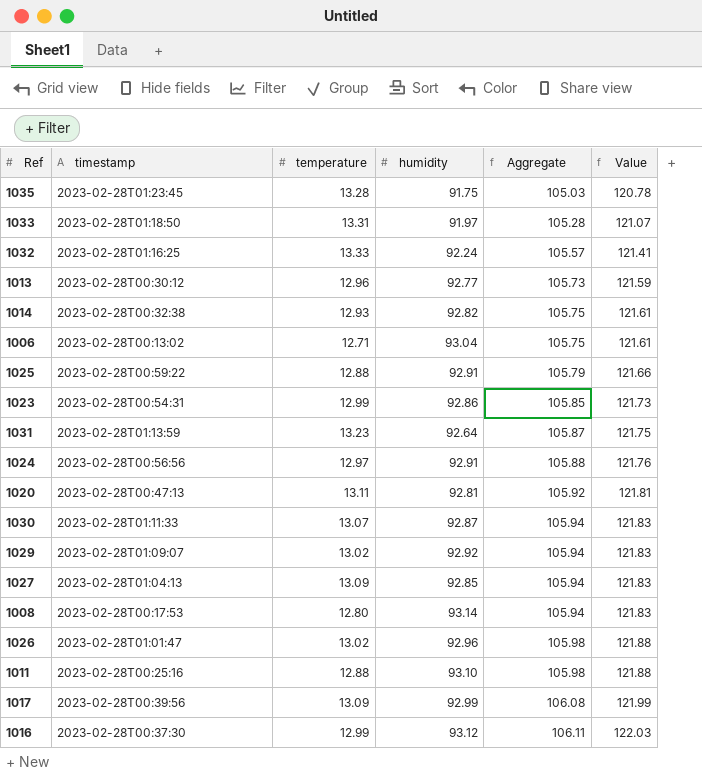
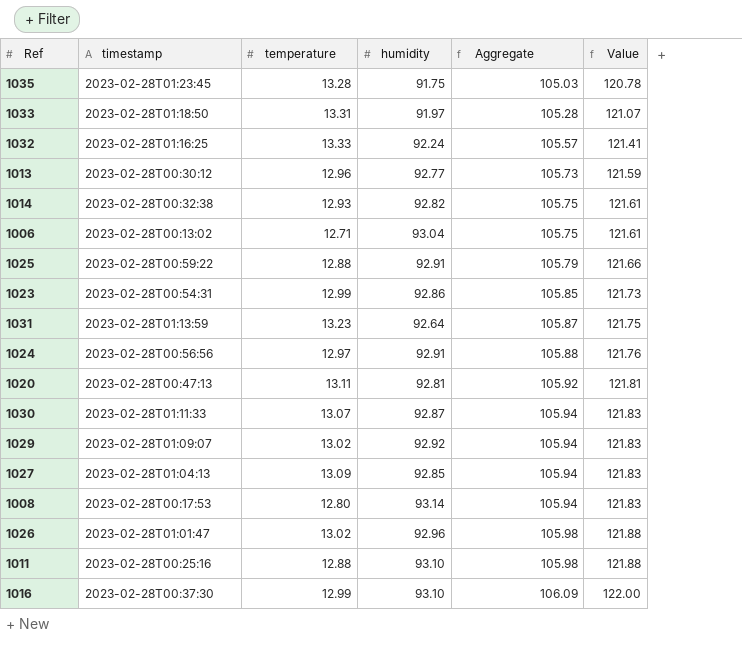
row 1017: 2023-02-28T00:39:56 | 13.09 | 92.99 | 106.08 | 121.99 -> none
1016 | humidity: 93.12 -> 93.10
1016 | Aggregate: 106.11 -> 106.09
1016 | Value: 122.03 -> 122.00

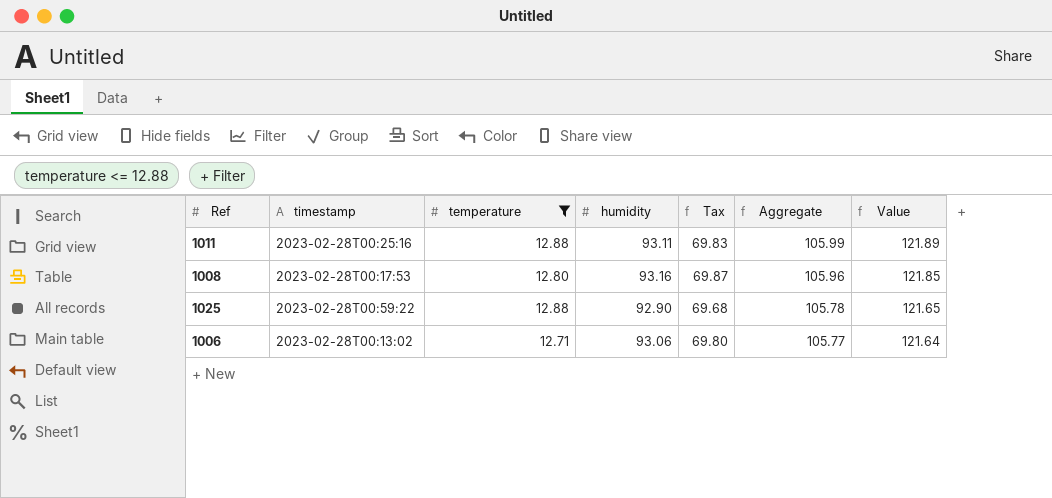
filter: none -> temperature <= 12.88
row order: Aggregate ascending -> Aggregate descending
column Tax | formula: none -> [humidity] * 0.75
1011 | humidity: 93.10 -> 93.11
1011 | Aggregate: 105.98 -> 105.99
1011 | Value: 121.88 -> 121.89
1008 | humidity: 93.14 -> 93.16
1008 | Aggregate: 105.94 -> 105.96
1008 | Value: 121.83 -> 121.85
1025 | humidity: 92.91 -> 92.90
1025 | Aggregate: 105.79 -> 105.78
1025 | Value: 121.66 -> 121.65
1006 | humidity: 93.04 -> 93.06
1006 | Aggregate: 105.75 -> 105.77
1006 | Value: 121.61 -> 121.64

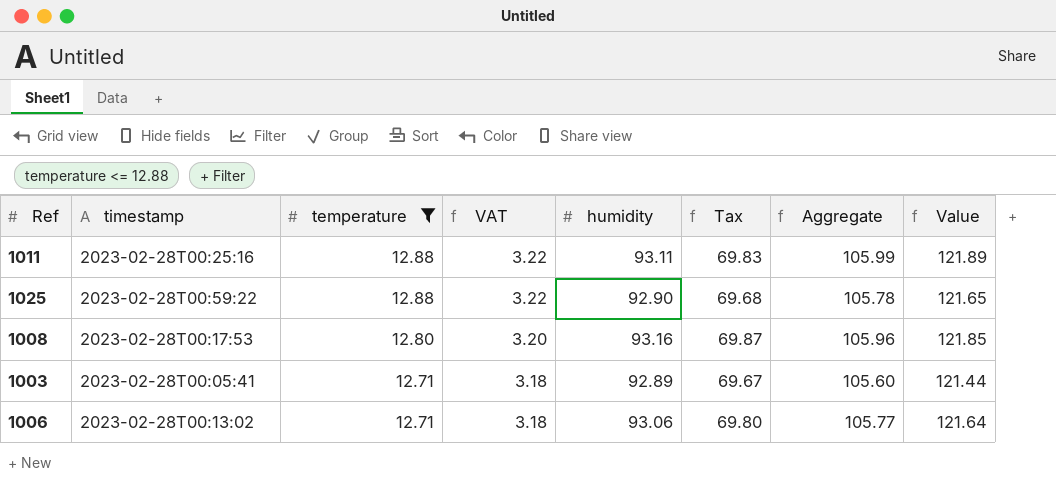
row order: Aggregate descending -> temperature descending
column VAT | formula: none -> [temperature] * 0.25
row 1003: none -> 2023-02-28T00:05:41 | 12.71 | 3.18 | 92.89 | 69.67 | 105.60 | 121.44

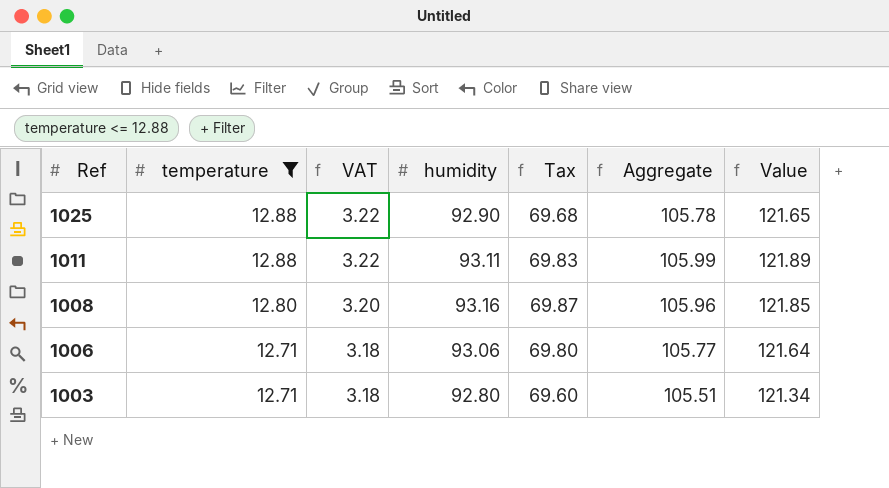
row order: temperature descending -> Ref descending
column timestamp | position: 2 -> none
1003 | humidity: 92.89 -> 92.80
1003 | Tax: 69.67 -> 69.60
1003 | Aggregate: 105.60 -> 105.51
1003 | Value: 121.44 -> 121.34

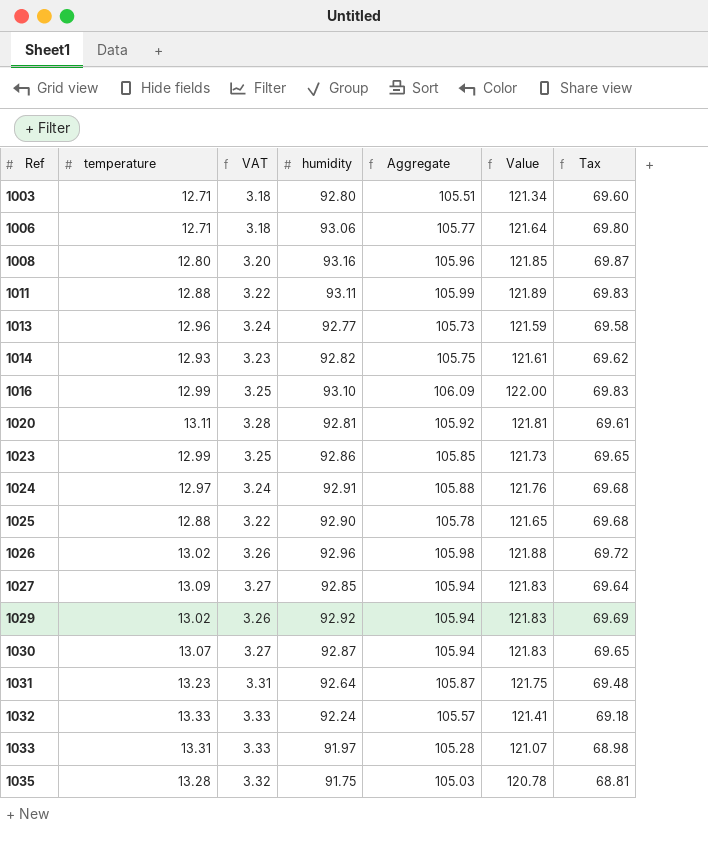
filter: temperature <= 12.88 -> none
row order: Ref descending -> Ref ascending
column Tax | position: 5 -> 7

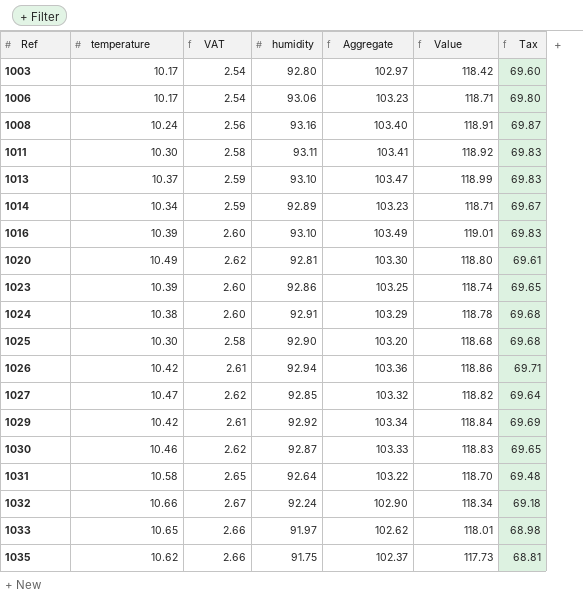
1003 | temperature: 12.71 -> 10.17
1003 | VAT: 3.18 -> 2.54
1003 | Aggregate: 105.51 -> 102.97
1003 | Value: 121.34 -> 118.42
1006 | temperature: 12.71 -> 10.17
1006 | VAT: 3.18 -> 2.54
1006 | Aggregate: 105.77 -> 103.23
1006 | Value: 121.64 -> 118.71
1008 | temperature: 12.80 -> 10.24
1008 | VAT: 3.20 -> 2.56
1008 | Aggregate: 105.96 -> 103.40
1008 | Value: 121.85 -> 118.91
1011 | temperature: 12.88 -> 10.30
1011 | VAT: 3.22 -> 2.58
1011 | Aggregate: 105.99 -> 103.41
1011 | Value: 121.89 -> 118.92
1013 | temperature: 12.96 -> 10.37
1013 | VAT: 3.24 -> 2.59
1013 | humidity: 92.77 -> 93.10
1013 | Aggregate: 105.73 -> 103.47
1013 | Value: 121.59 -> 118.99
1013 | Tax: 69.58 -> 69.83
1014 | temperature: 12.93 -> 10.34
1014 | VAT: 3.23 -> 2.59
1014 | humidity: 92.82 -> 92.89
1014 | Aggregate: 105.75 -> 103.23
1014 | Value: 121.61 -> 118.71
1014 | Tax: 69.62 -> 69.67
1016 | temperature: 12.99 -> 10.39
1016 | VAT: 3.25 -> 2.60
1016 | Aggregate: 106.09 -> 103.49
1016 | Value: 122.00 -> 119.01
1020 | temperature: 13.11 -> 10.49
1020 | VAT: 3.28 -> 2.62
1020 | Aggregate: 105.92 -> 103.30
1020 | Value: 121.81 -> 118.80
1023 | temperature: 12.99 -> 10.39
1023 | VAT: 3.25 -> 2.60
1023 | Aggregate: 105.85 -> 103.25
1023 | Value: 121.73 -> 118.74
1024 | temperature: 12.97 -> 10.38
1024 | VAT: 3.24 -> 2.60
1024 | Aggregate: 105.88 -> 103.29
1024 | Value: 121.76 -> 118.78
1025 | temperature: 12.88 -> 10.30
1025 | VAT: 3.22 -> 2.58
1025 | Aggregate: 105.78 -> 103.20
1025 | Value: 121.65 -> 118.68
1026 | temperature: 13.02 -> 10.42
1026 | VAT: 3.26 -> 2.61
1026 | humidity: 92.96 -> 92.94
1026 | Aggregate: 105.98 -> 103.36
1026 | Value: 121.88 -> 118.86
1026 | Tax: 69.72 -> 69.71
1027 | temperature: 13.09 -> 10.47
1027 | VAT: 3.27 -> 2.62
1027 | Aggregate: 105.94 -> 103.32
1027 | Value: 121.83 -> 118.82
1029 | temperature: 13.02 -> 10.42
1029 | VAT: 3.26 -> 2.61
1029 | Aggregate: 105.94 -> 103.34
1029 | Value: 121.83 -> 118.84
1030 | temperature: 13.07 -> 10.46
1030 | VAT: 3.27 -> 2.62
1030 | Aggregate: 105.94 -> 103.33
1030 | Value: 121.83 -> 118.83
1031 | temperature: 13.23 -> 10.58
1031 | VAT: 3.31 -> 2.65
1031 | Aggregate: 105.87 -> 103.22
1031 | Value: 121.75 -> 118.70
1032 | temperature: 13.33 -> 10.66
1032 | VAT: 3.33 -> 2.67
1032 | Aggregate: 105.57 -> 102.90
1032 | Value: 121.41 -> 118.34
1033 | temperature: 13.31 -> 10.65
1033 | VAT: 3.33 -> 2.66
1033 | Aggregate: 105.28 -> 102.62
1033 | Value: 121.07 -> 118.01
1035 | temperature: 13.28 -> 10.62
1035 | VAT: 3.32 -> 2.66
1035 | Aggregate: 105.03 -> 102.37
1035 | Value: 120.78 -> 117.73

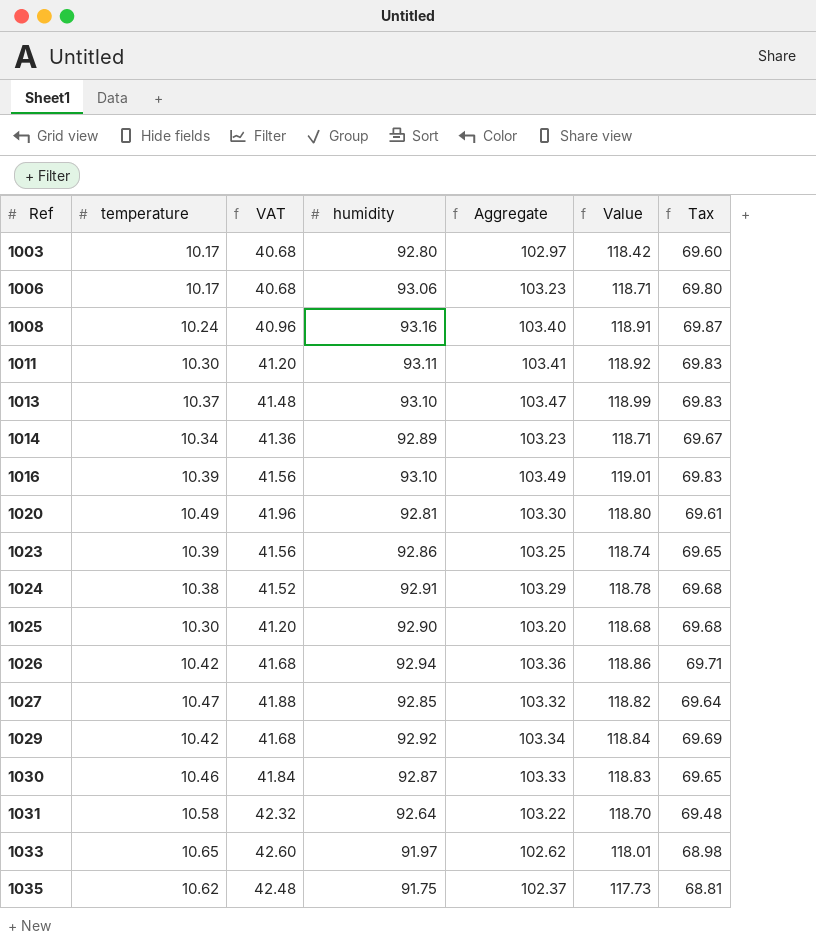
column VAT | formula: [temperature] * 0.25 -> [temperature] * 4
row 1032: 10.66 | 2.67 | 92.24 | 102.90 | 118.34 | 69.18 -> none

